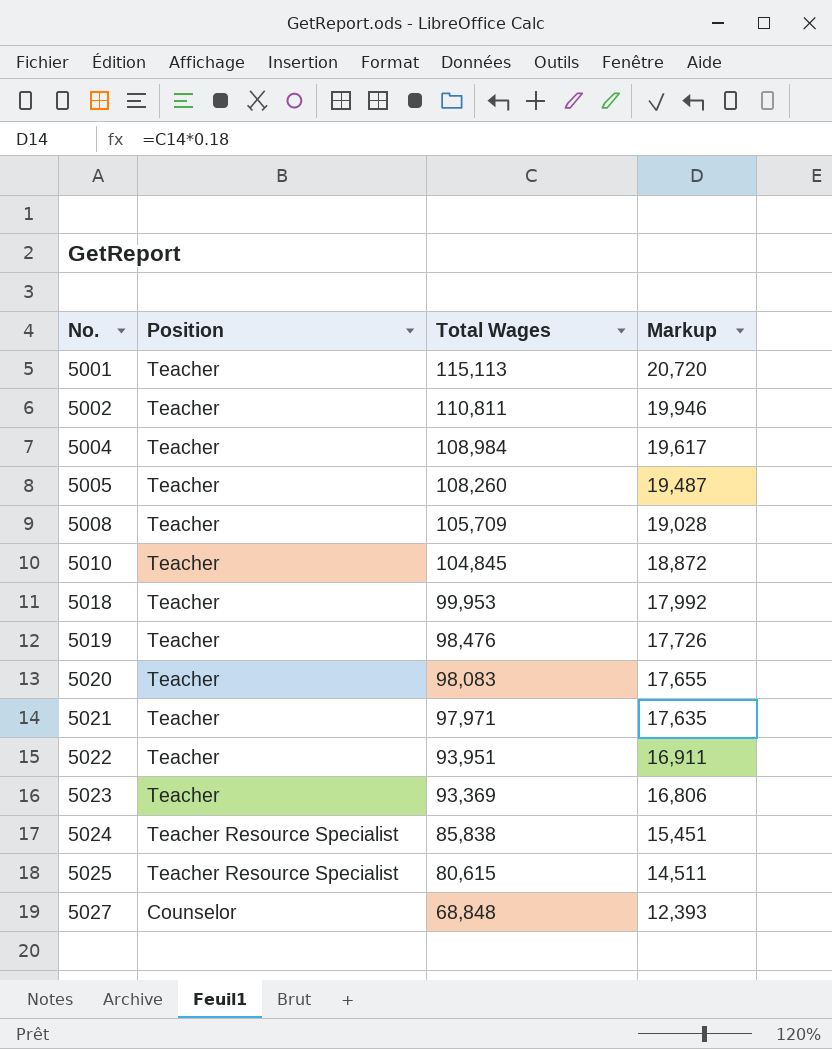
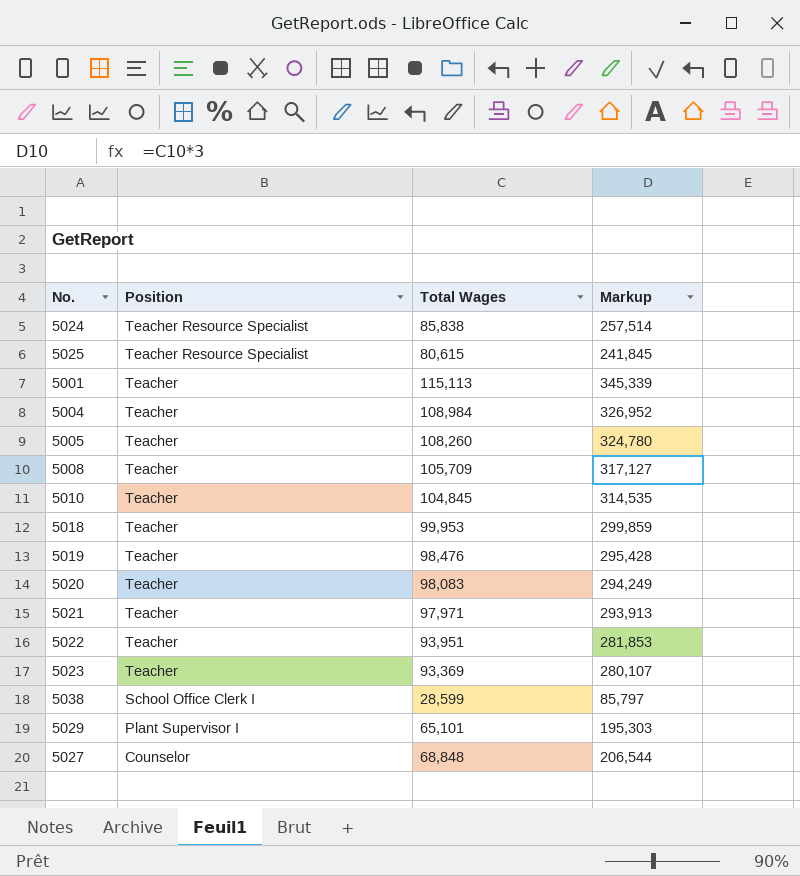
row order: No. ascending -> Position descending
column Markup | formula: [Total Wages] * 0.18 -> [Total Wages] * 3
row 5002: Teacher | 110,811 | 19,946 -> none
row 5038: none -> School Office Clerk I | 28,599 | 85,797
row 5029: none -> Plant Supervisor I | 65,101 | 195,303

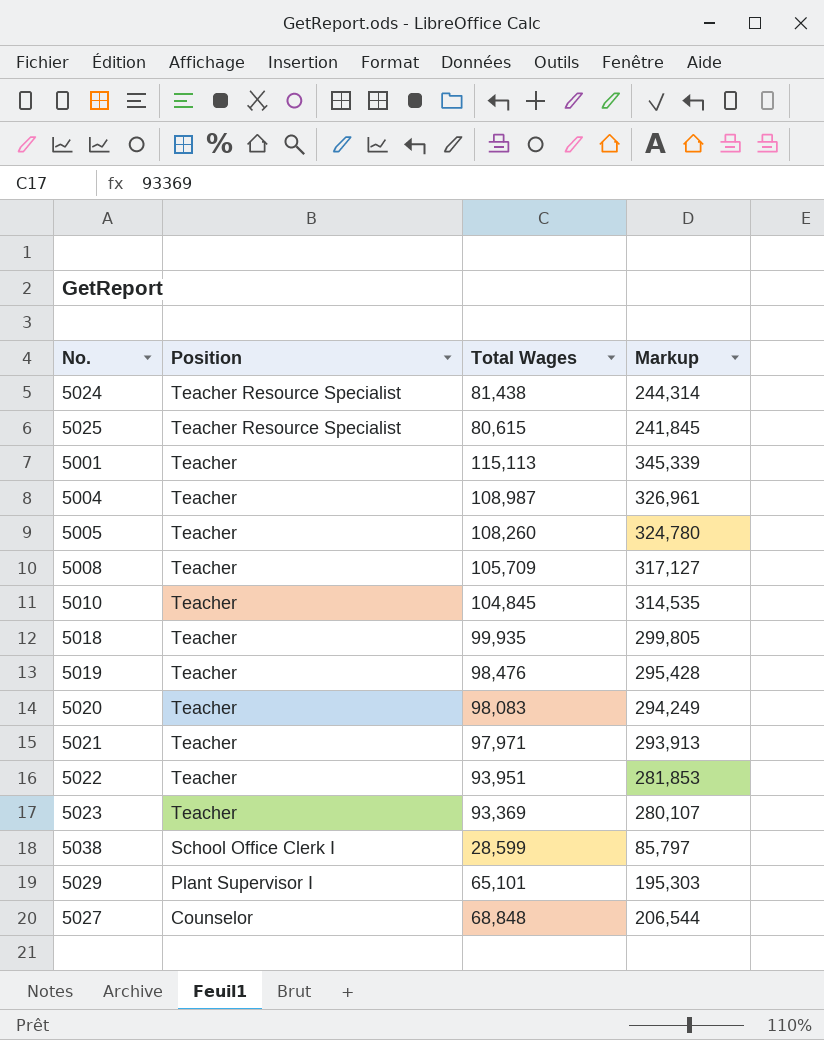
5024 | Total Wages: 85,838 -> 81,438
5024 | Markup: 257,514 -> 244,314
5004 | Total Wages: 108,984 -> 108,987
5004 | Markup: 326,952 -> 326,961
5018 | Total Wages: 99,953 -> 99,935
5018 | Markup: 299,859 -> 299,805

